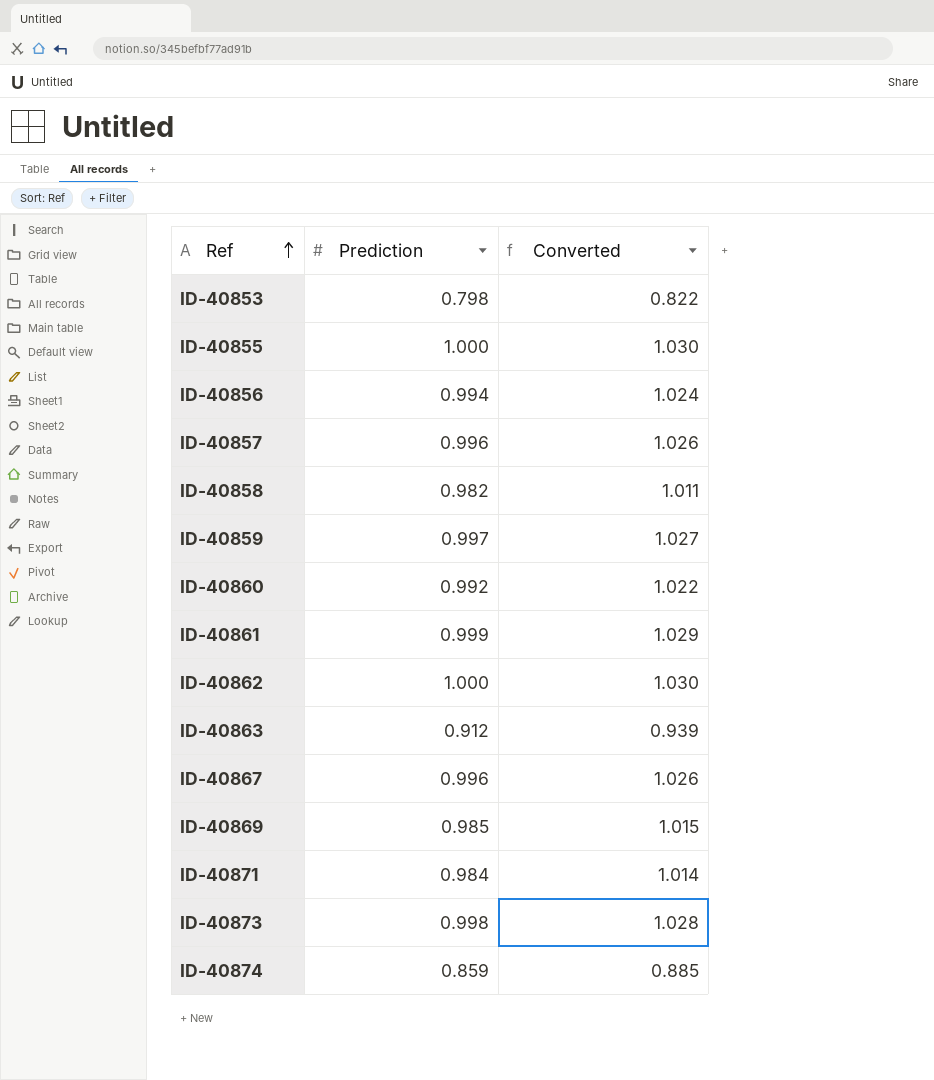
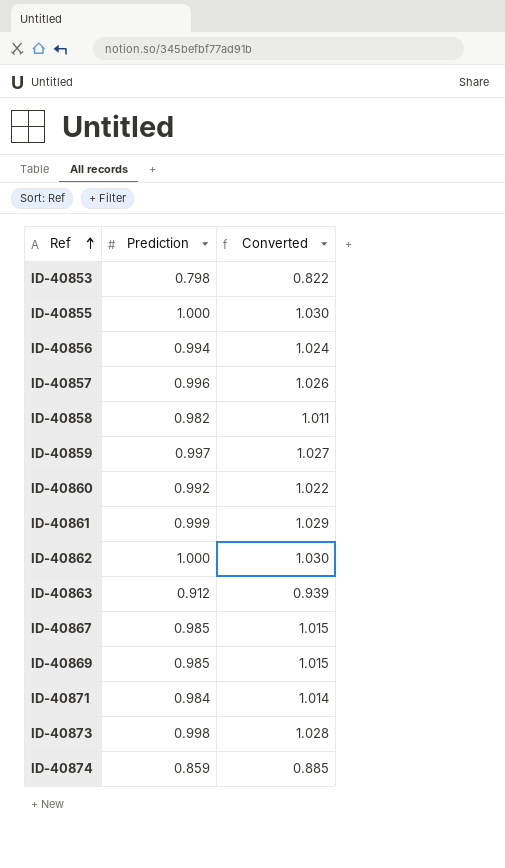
ID-40867 | Prediction: 0.996 -> 0.985
ID-40867 | Converted: 1.026 -> 1.015

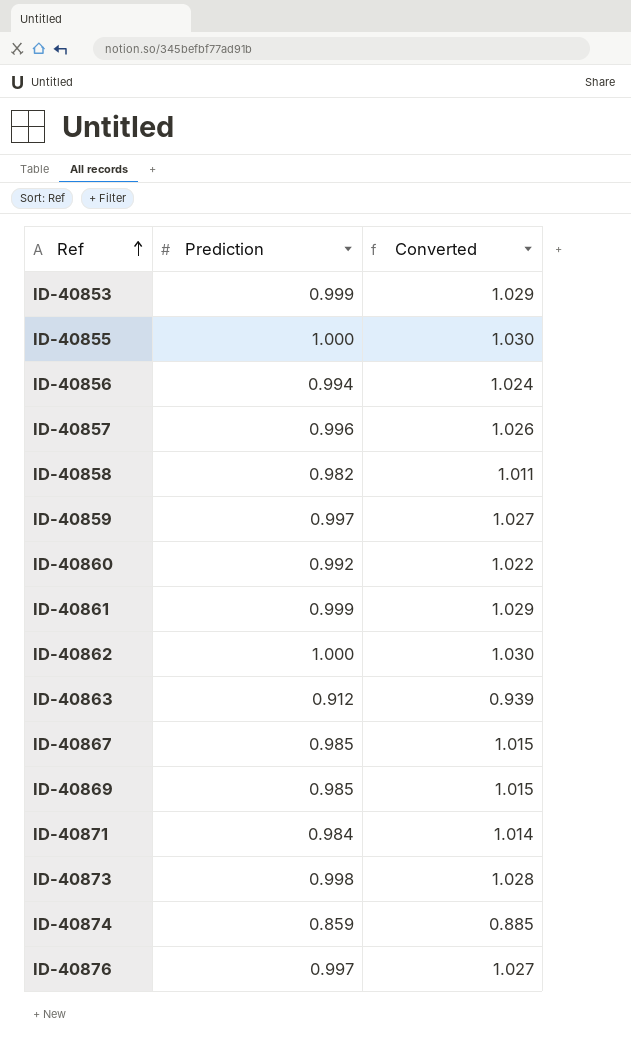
ID-40853 | Prediction: 0.798 -> 0.999
ID-40853 | Converted: 0.822 -> 1.029
row ID-40876: none -> 0.997 | 1.027

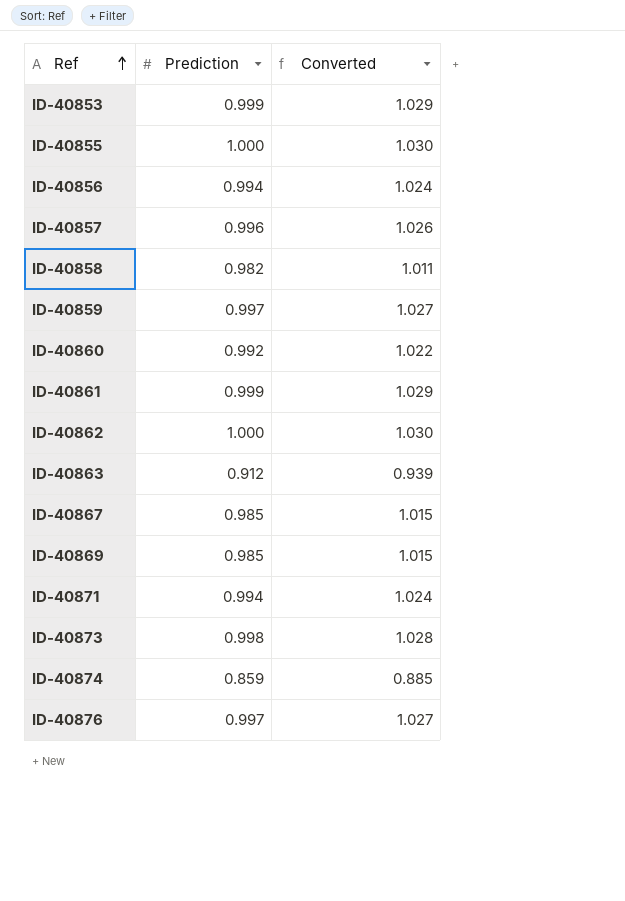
ID-40871 | Prediction: 0.984 -> 0.994
ID-40871 | Converted: 1.014 -> 1.024

